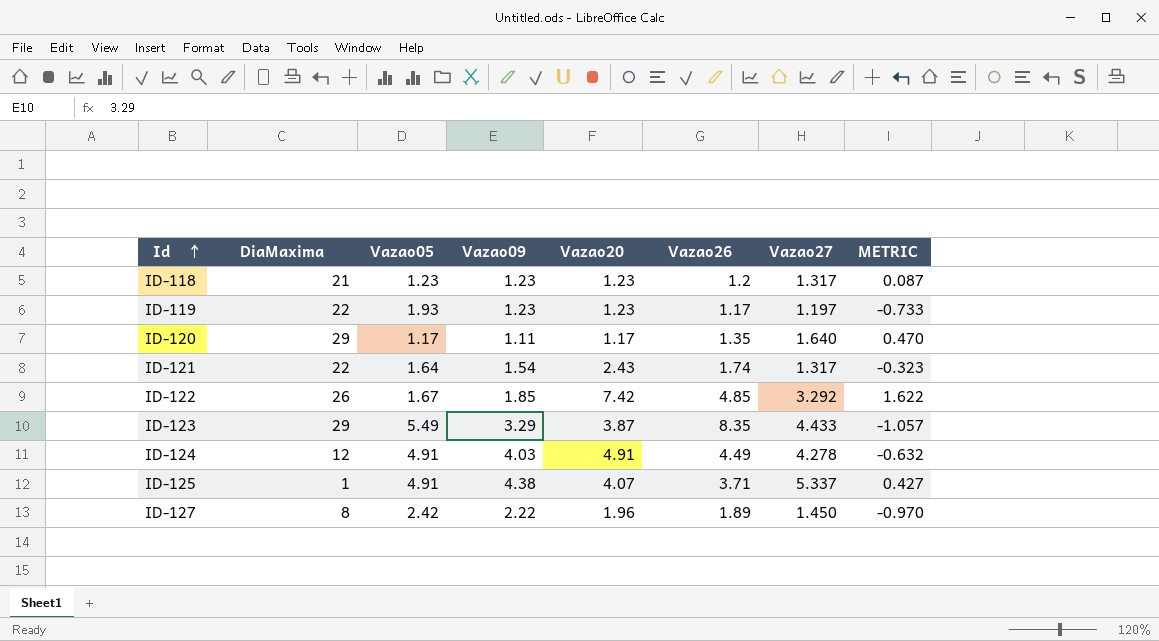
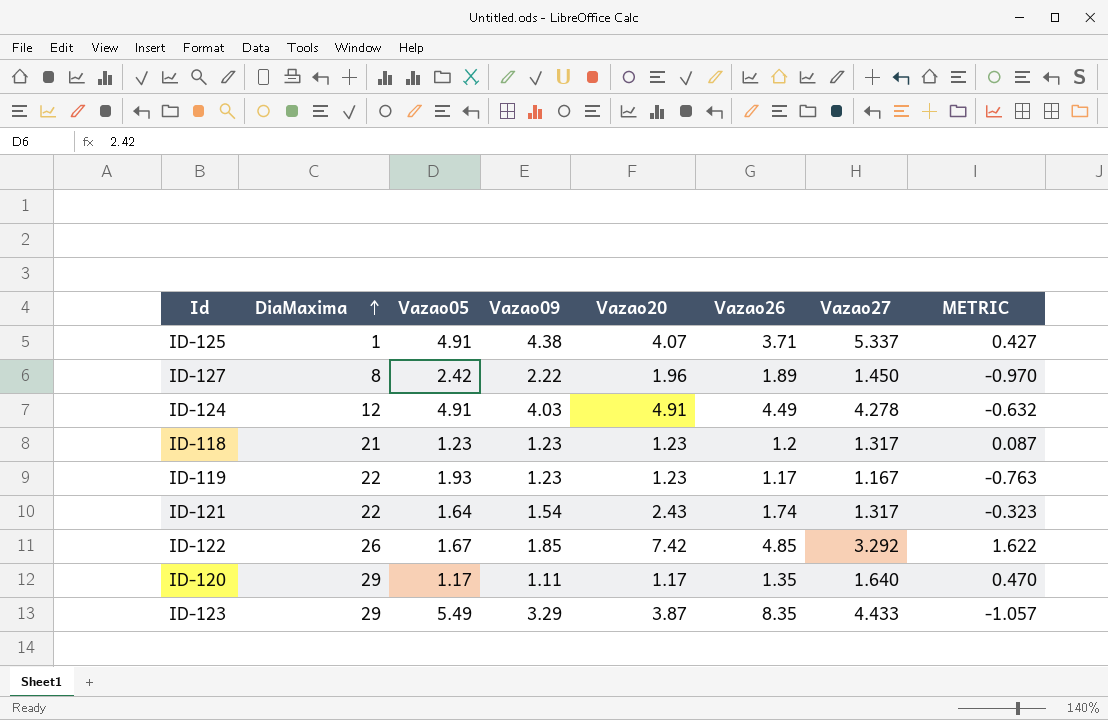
row order: Id ascending -> DiaMaxima ascending
ID-119 | Vazao27: 1.197 -> 1.167
ID-119 | METRIC: -0.733 -> -0.763

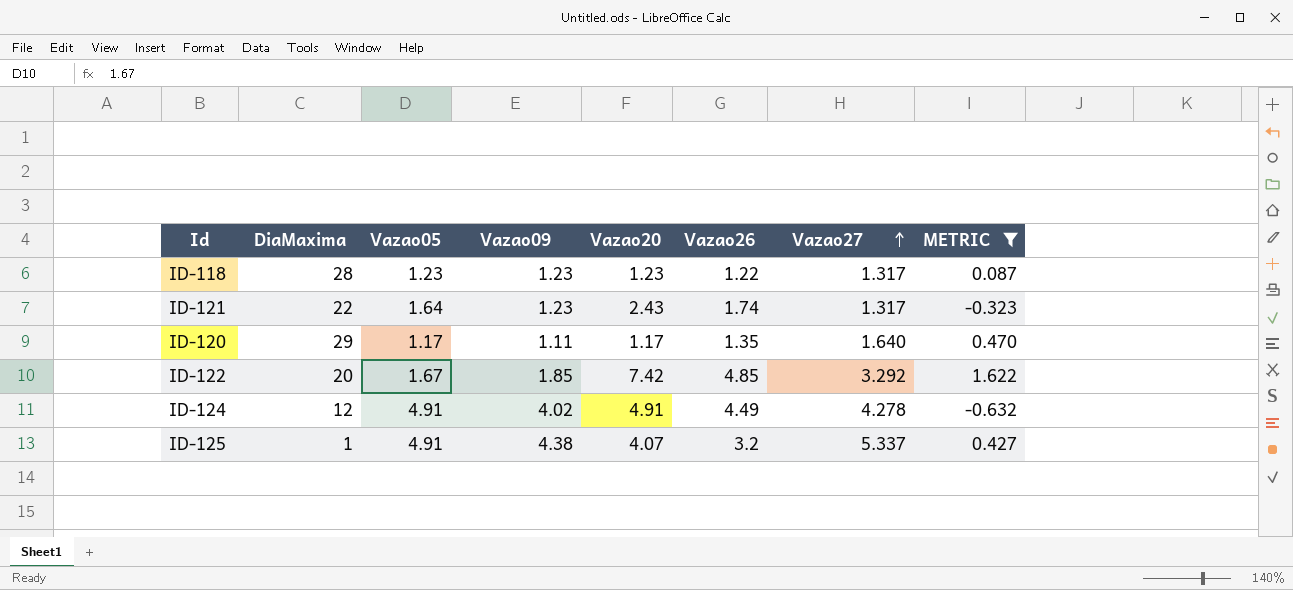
filter: none -> METRIC >= -0.632
row order: DiaMaxima ascending -> Vazao27 ascending
ID-118 | DiaMaxima: 21 -> 28
ID-118 | Vazao26: 1.2 -> 1.22
ID-121 | Vazao09: 1.54 -> 1.23
ID-122 | DiaMaxima: 26 -> 20
ID-124 | Vazao09: 4.03 -> 4.02
ID-125 | Vazao26: 3.71 -> 3.2

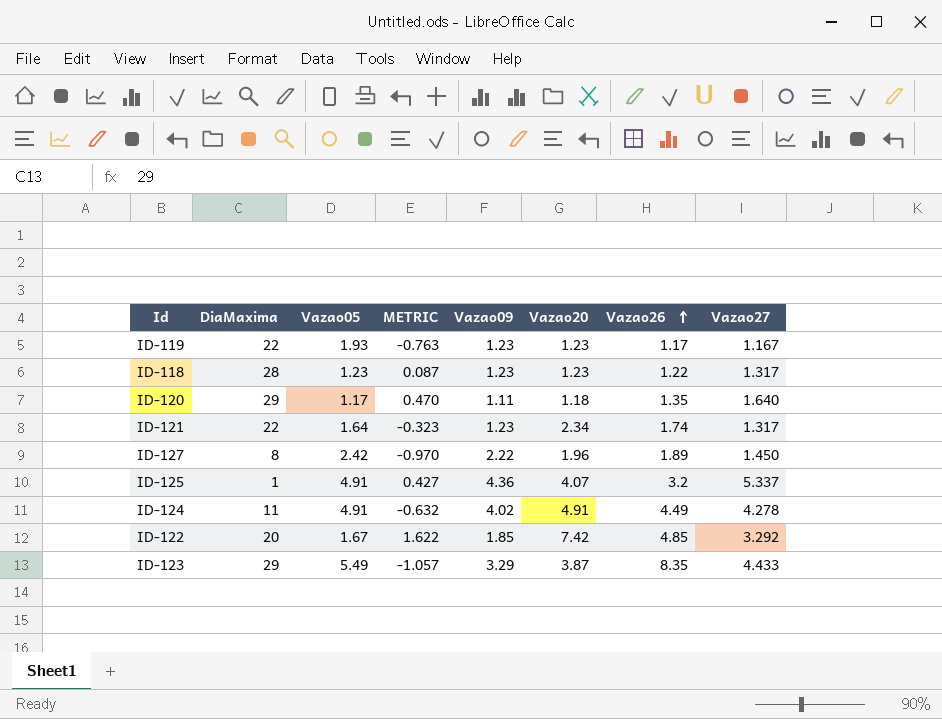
filter: METRIC >= -0.632 -> none
row order: Vazao27 ascending -> Vazao26 ascending
column METRIC | position: 8 -> 4
ID-120 | Vazao20: 1.17 -> 1.18
ID-121 | Vazao20: 2.43 -> 2.34
ID-125 | Vazao09: 4.38 -> 4.36
ID-124 | DiaMaxima: 12 -> 11

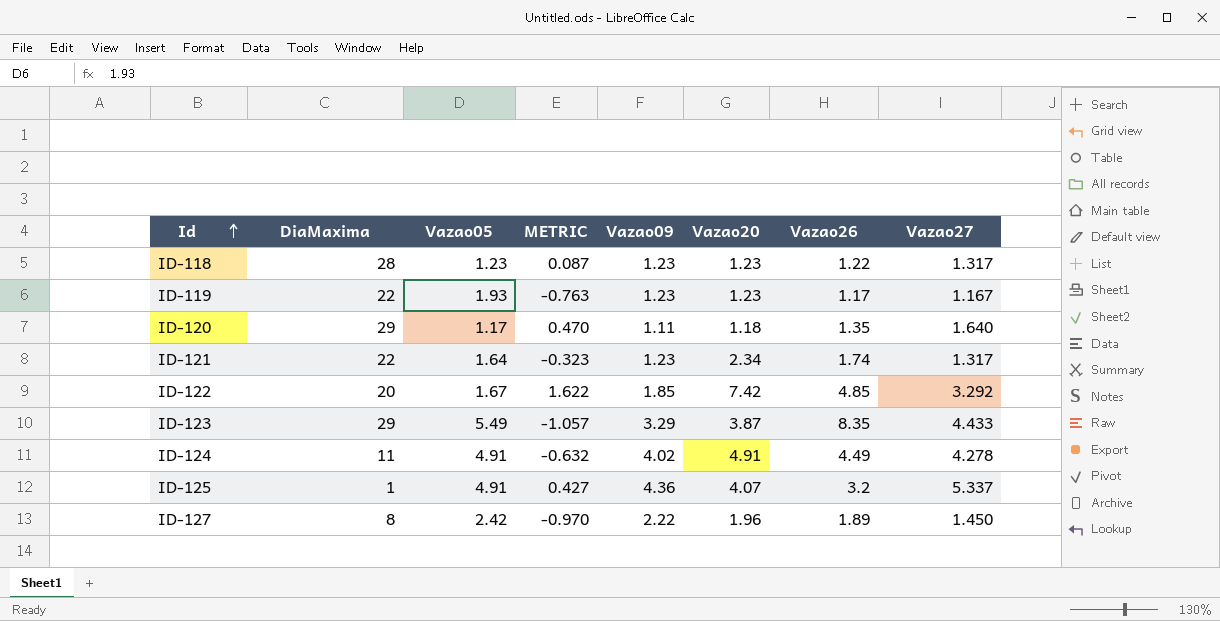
row order: Vazao26 ascending -> Id ascending

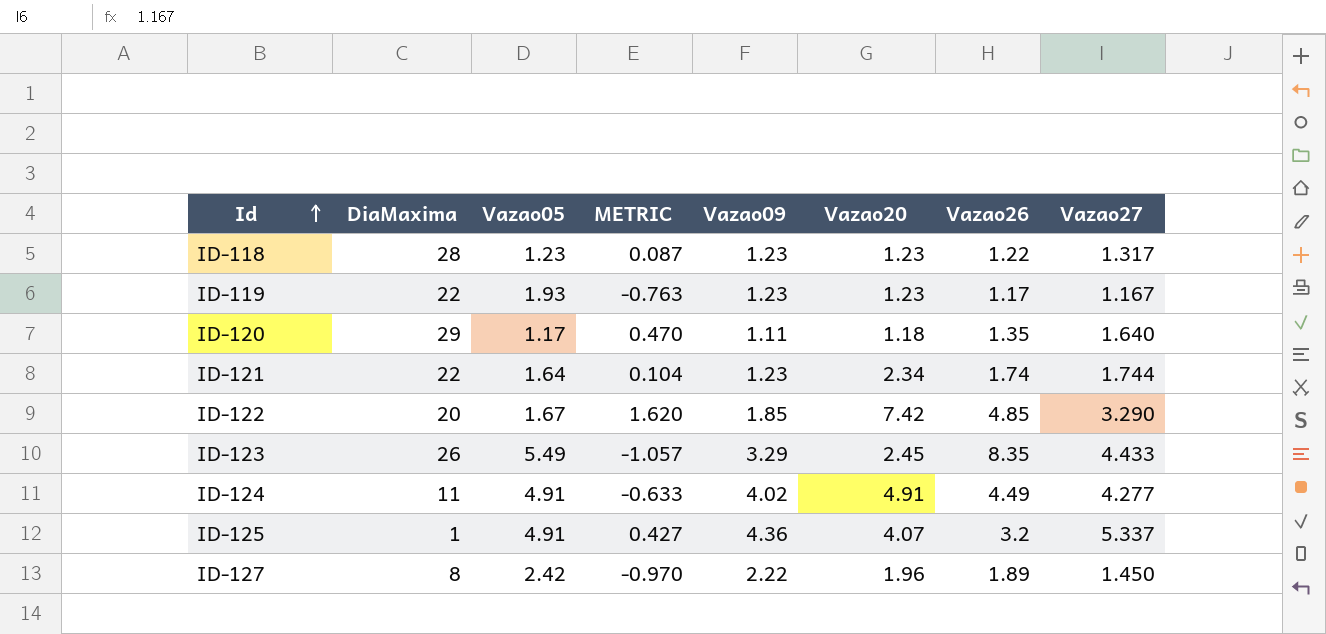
ID-121 | METRIC: -0.323 -> 0.104
ID-121 | Vazao27: 1.317 -> 1.744
ID-122 | METRIC: 1.622 -> 1.620
ID-122 | Vazao27: 3.292 -> 3.290
ID-123 | DiaMaxima: 29 -> 26
ID-123 | Vazao20: 3.87 -> 2.45
ID-124 | METRIC: -0.632 -> -0.633
ID-124 | Vazao27: 4.278 -> 4.277

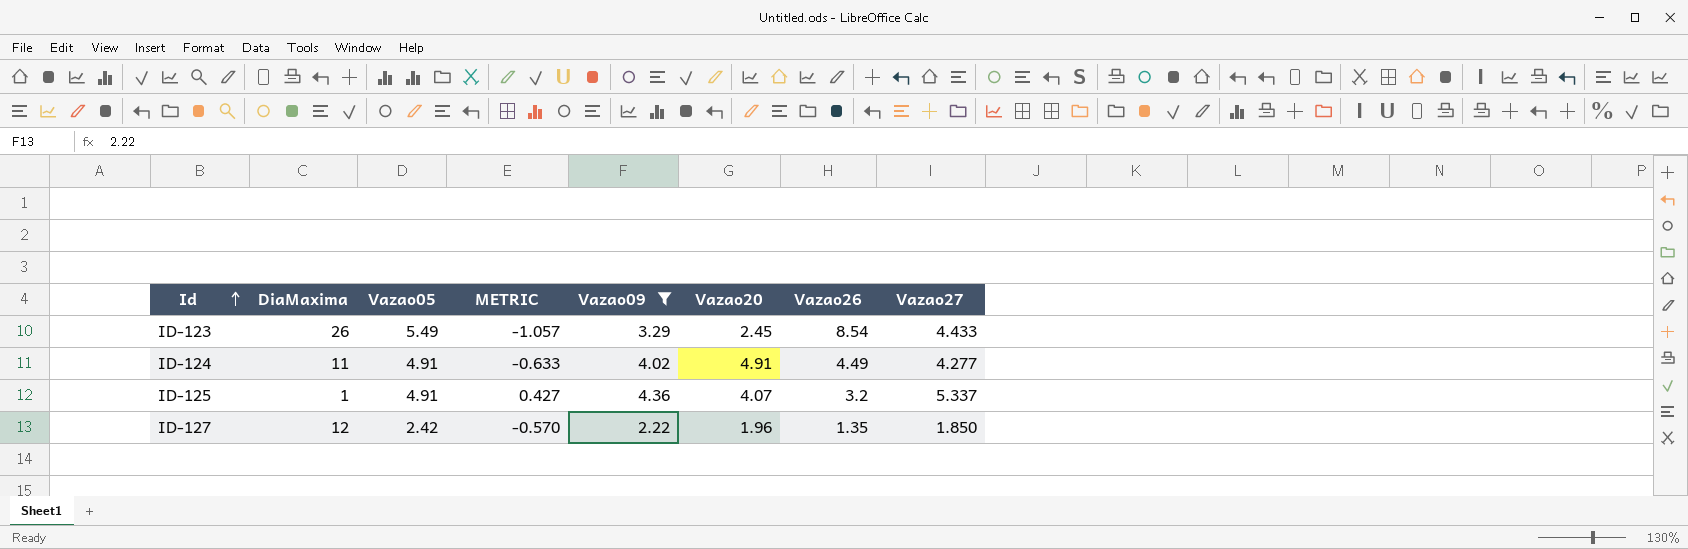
filter: none -> Vazao09 >= 2.22
ID-123 | Vazao26: 8.35 -> 8.54
ID-127 | DiaMaxima: 8 -> 12
ID-127 | METRIC: -0.970 -> -0.570
ID-127 | Vazao26: 1.89 -> 1.35
ID-127 | Vazao27: 1.450 -> 1.850

